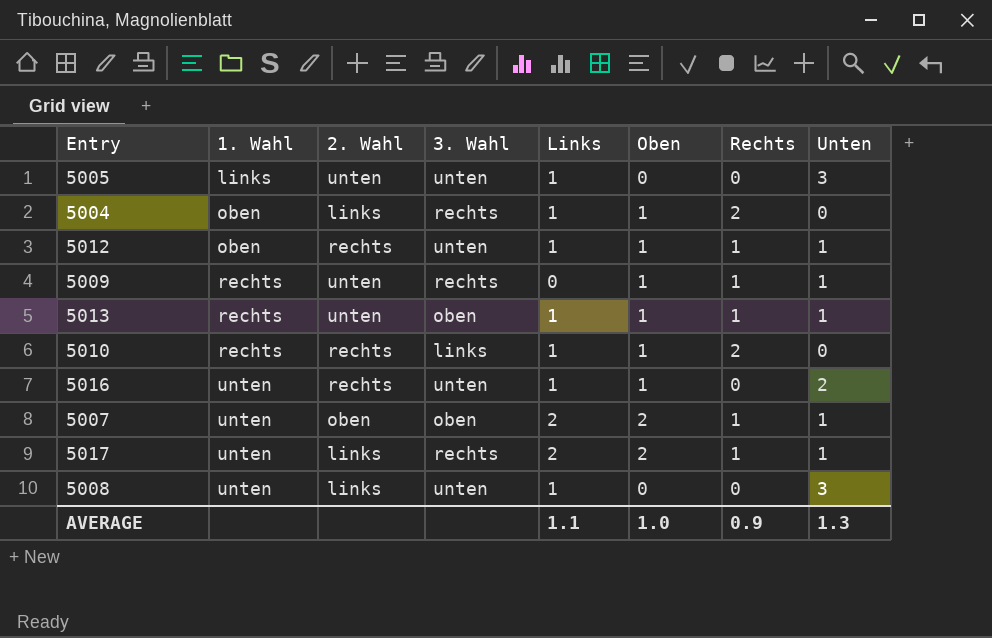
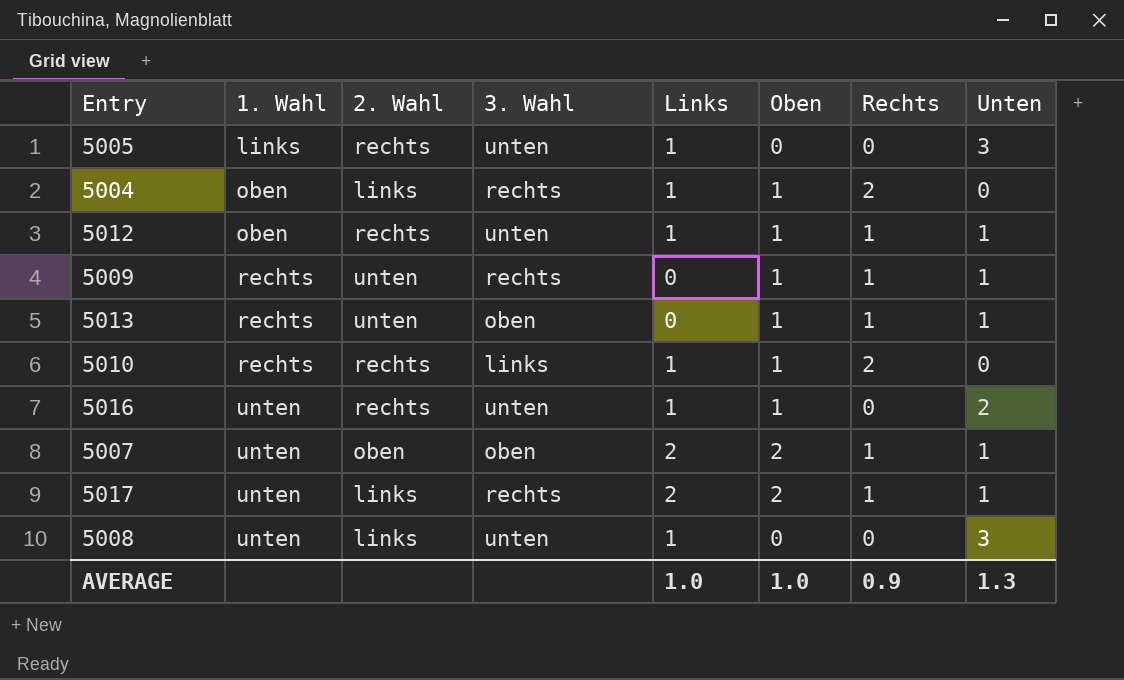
5005 | 2. Wahl: unten -> rechts
5013 | Links: 1 -> 0
AVERAGE | Links: 1.1 -> 1.0

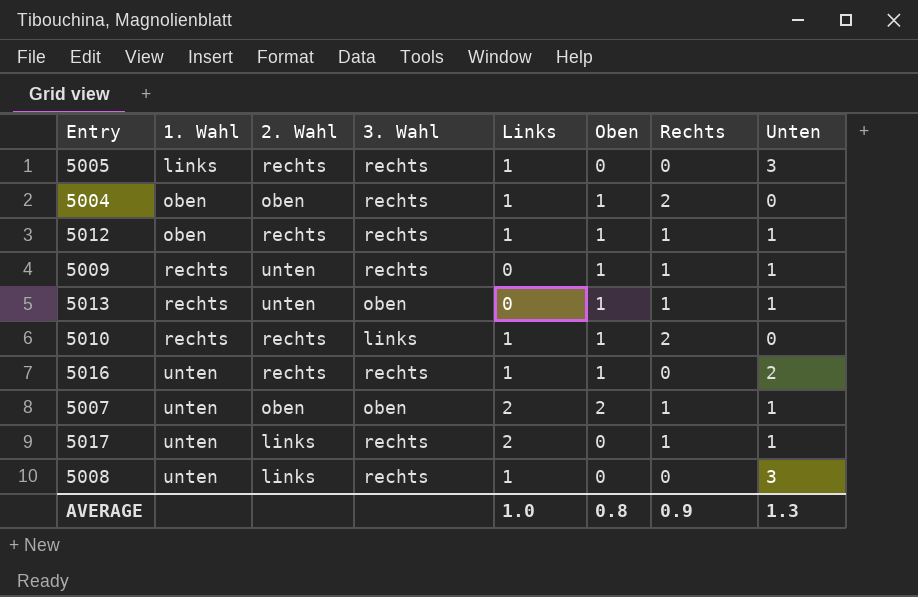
5005 | 3. Wahl: unten -> rechts
5004 | 2. Wahl: links -> oben
5012 | 3. Wahl: unten -> rechts
5016 | 3. Wahl: unten -> rechts
5017 | Oben: 2 -> 0
5008 | 3. Wahl: unten -> rechts
AVERAGE | Oben: 1.0 -> 0.8

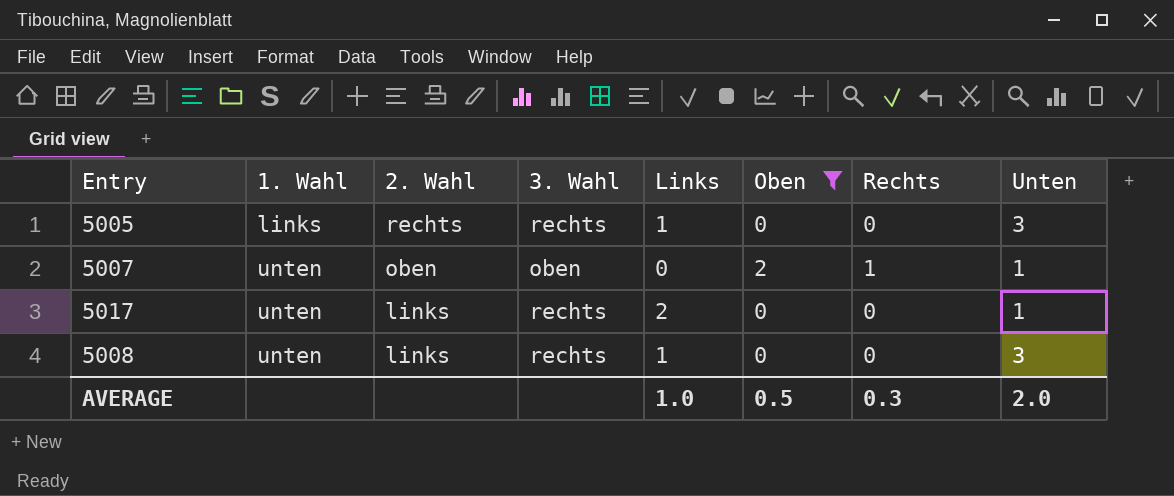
filter: none -> Oben != 1
5007 | Links: 2 -> 0
5017 | Rechts: 1 -> 0
AVERAGE | Oben: 0.8 -> 0.5
AVERAGE | Rechts: 0.9 -> 0.3
AVERAGE | Unten: 1.3 -> 2.0

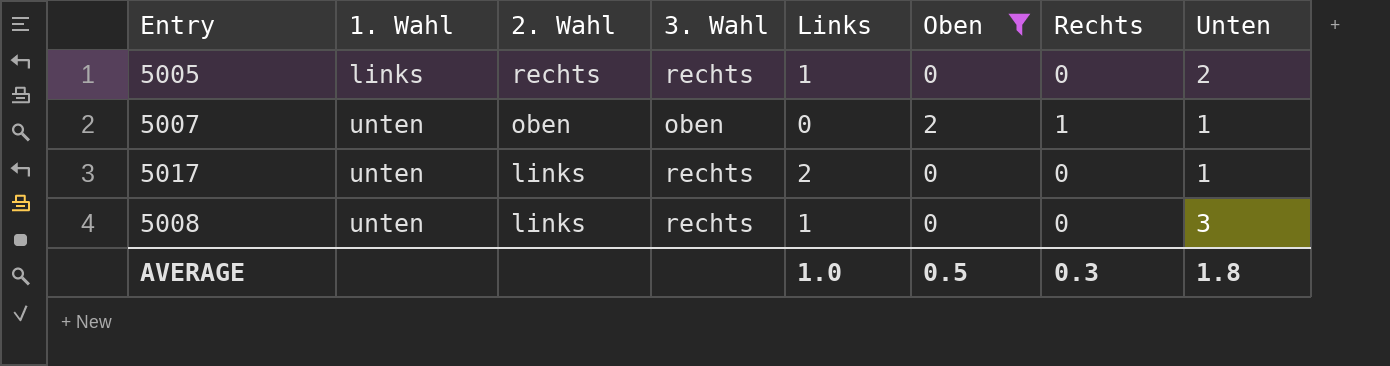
5005 | Unten: 3 -> 2
AVERAGE | Unten: 2.0 -> 1.8

